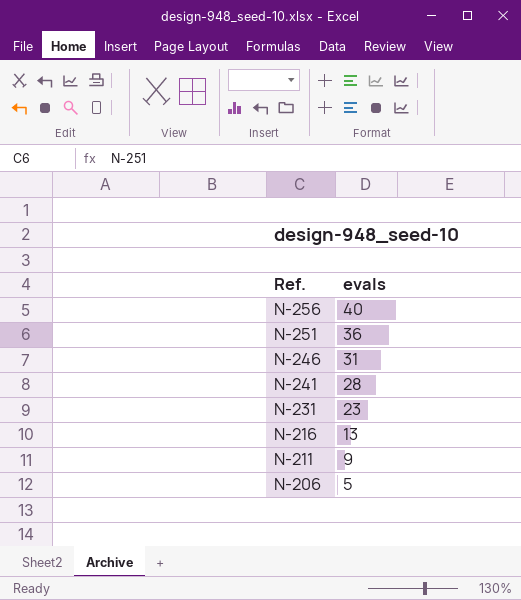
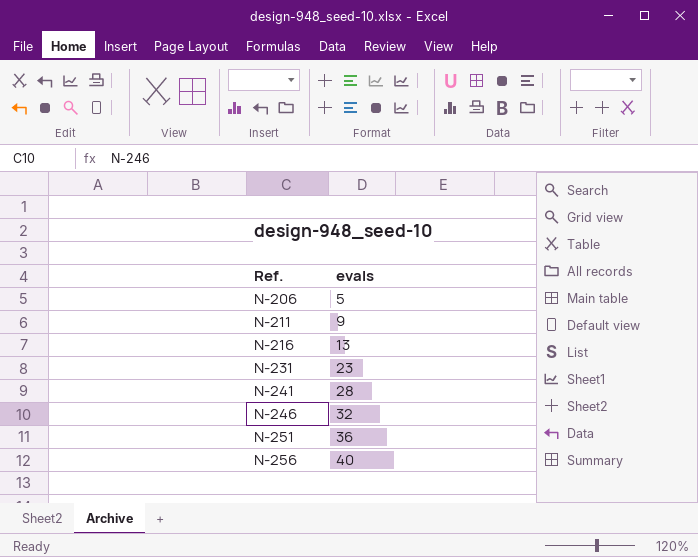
row order: Ref. descending -> Ref. ascending
N-246 | evals: 31 -> 32

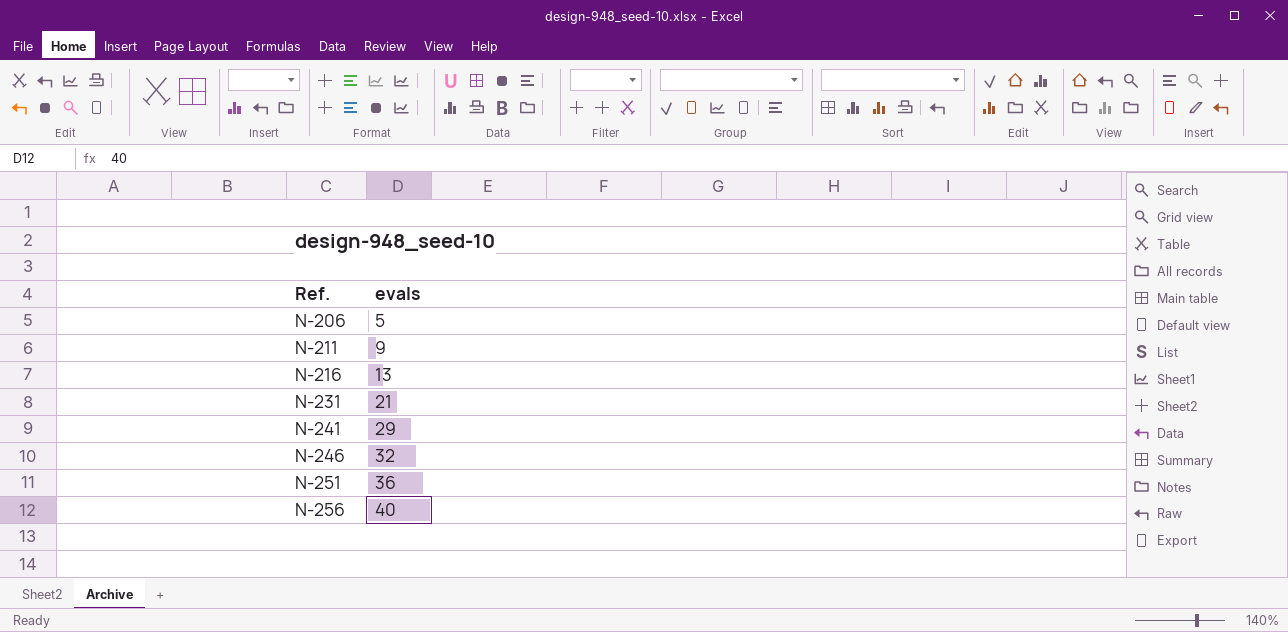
N-231 | evals: 23 -> 21
N-241 | evals: 28 -> 29

